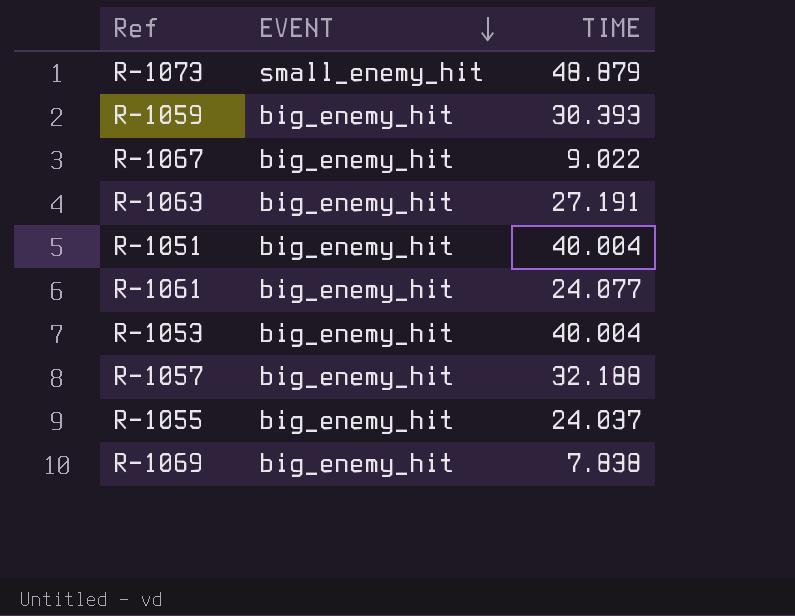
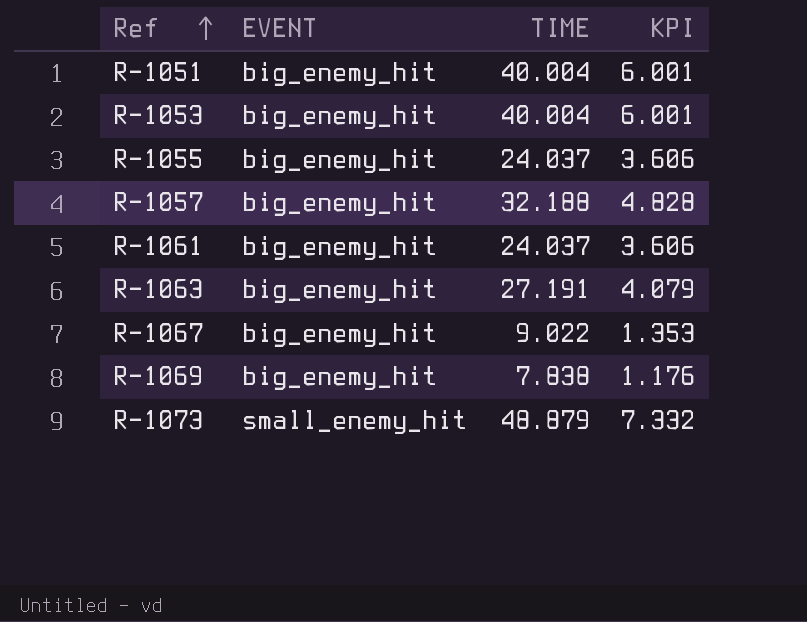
row order: EVENT descending -> Ref ascending
column KPI | formula: none -> [TIME] * 0.15
row R-1059: big_enemy_hit | 30.393 -> none
R-1061 | TIME: 24.077 -> 24.037

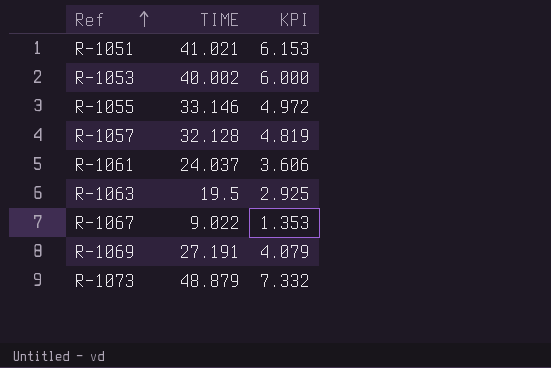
column EVENT | position: 2 -> none
R-1051 | TIME: 40.004 -> 41.021
R-1051 | KPI: 6.001 -> 6.153
R-1053 | TIME: 40.004 -> 40.002
R-1053 | KPI: 6.001 -> 6.000
R-1055 | TIME: 24.037 -> 33.146
R-1055 | KPI: 3.606 -> 4.972
R-1057 | TIME: 32.188 -> 32.128
R-1057 | KPI: 4.828 -> 4.819
R-1063 | TIME: 27.191 -> 19.5
R-1063 | KPI: 4.079 -> 2.925
R-1069 | TIME: 7.838 -> 27.191
R-1069 | KPI: 1.176 -> 4.079

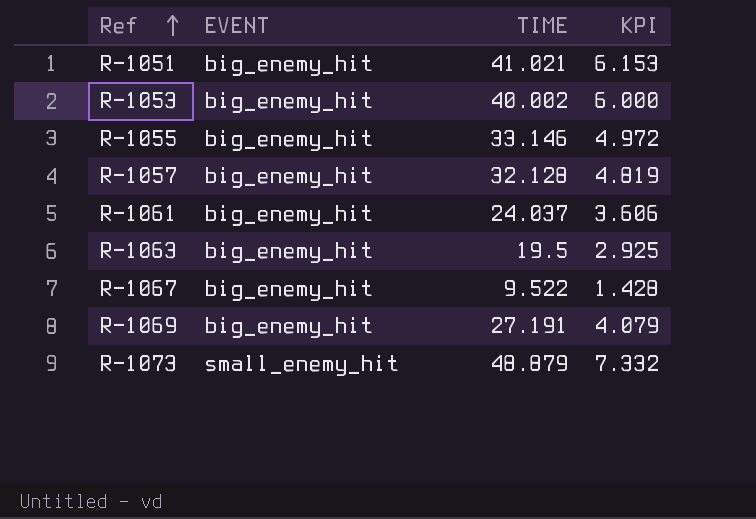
column EVENT | position: none -> 2
R-1067 | TIME: 9.022 -> 9.522
R-1067 | KPI: 1.353 -> 1.428

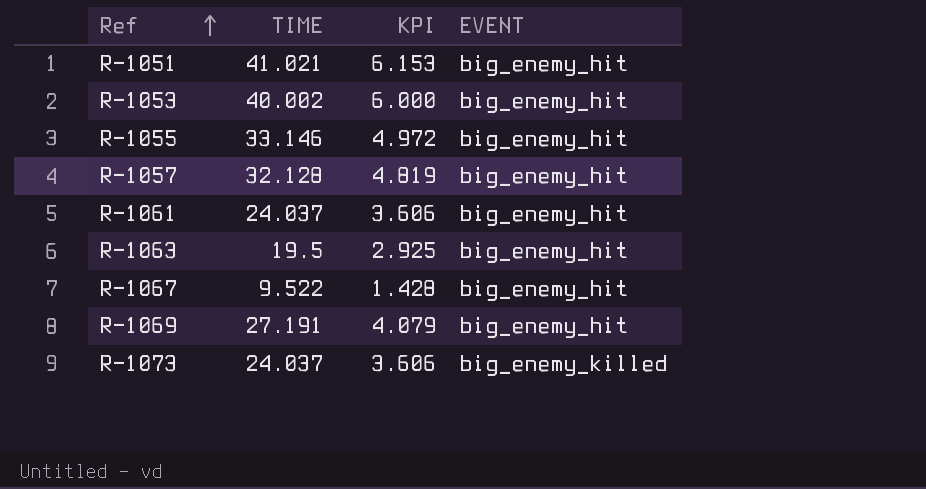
column EVENT | position: 2 -> 4
R-1073 | TIME: 48.879 -> 24.037
R-1073 | KPI: 7.332 -> 3.606
R-1073 | EVENT: small_enemy_hit -> big_enemy_killed

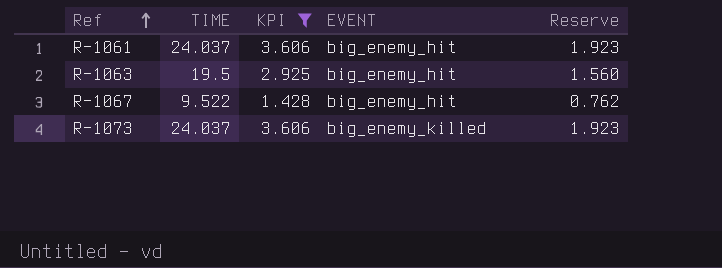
filter: none -> KPI <= 3.606
column Reserve | formula: none -> [TIME] * 0.08

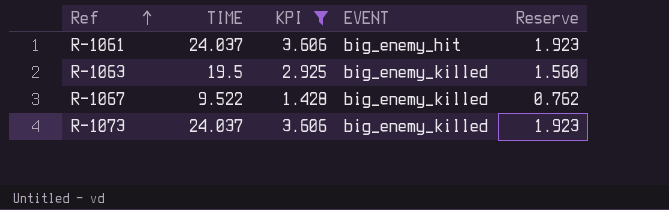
R-1063 | EVENT: big_enemy_hit -> big_enemy_killed
R-1067 | EVENT: big_enemy_hit -> big_enemy_killed

